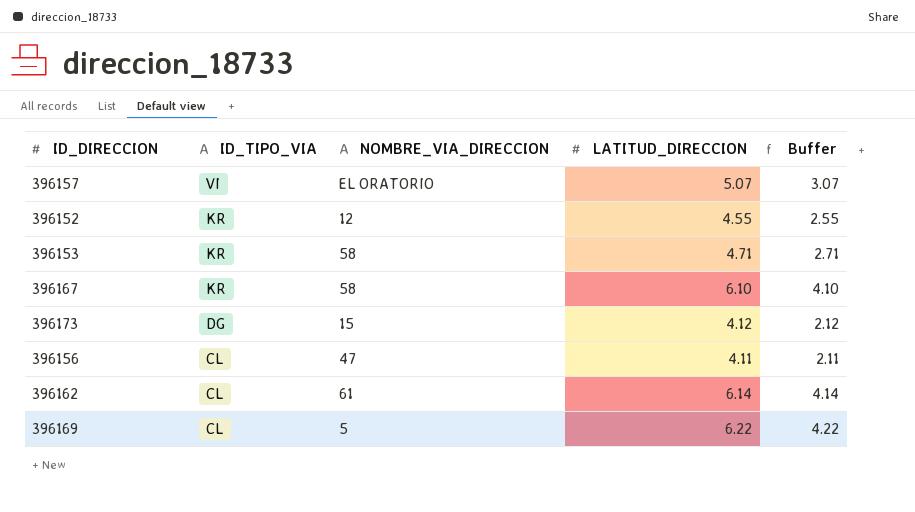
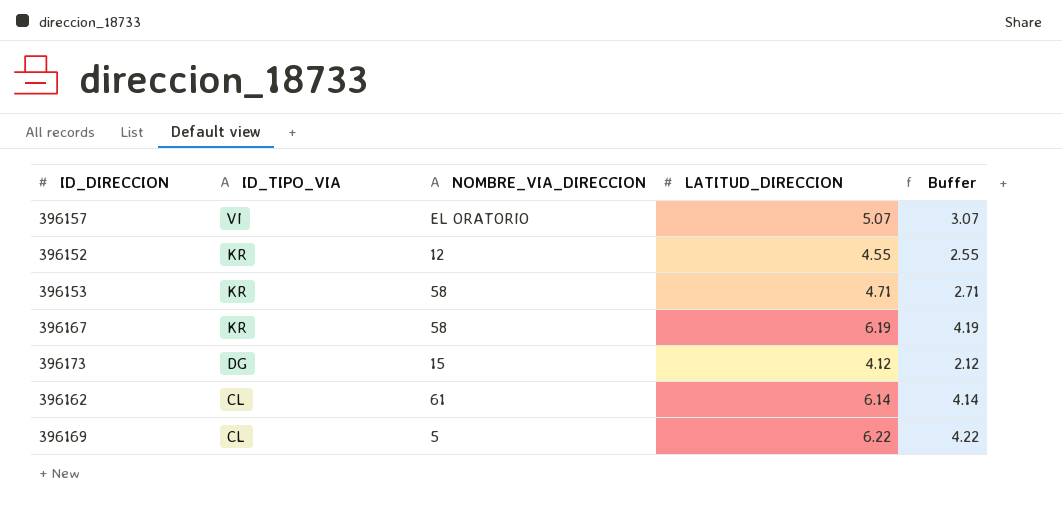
row 396156: CL | 47 | 4.11 | 2.11 -> none
396167 | LATITUD_DIRECCION: 6.10 -> 6.19
396167 | Buffer: 4.10 -> 4.19

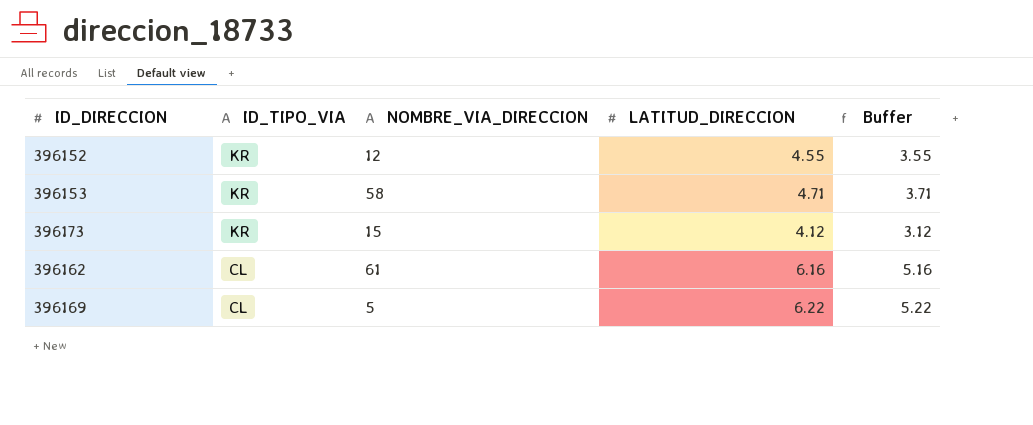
column Buffer | formula: [LATITUD_DIRECCION] - 2 -> [LATITUD_DIRECCION] - 1
row 396157: VI | EL ORATORIO | 5.07 | 3.07 -> none
row 396167: KR | 58 | 6.19 | 4.19 -> none
396173 | ID_TIPO_VIA: DG -> KR
396162 | LATITUD_DIRECCION: 6.14 -> 6.16

